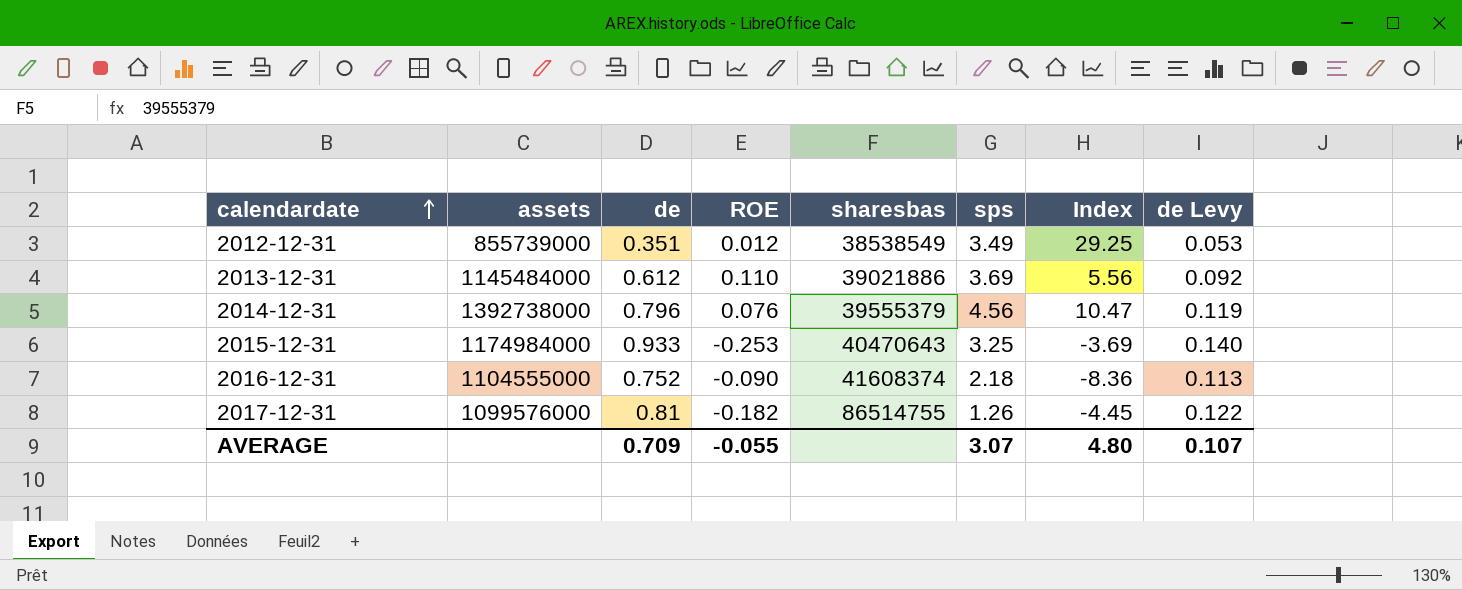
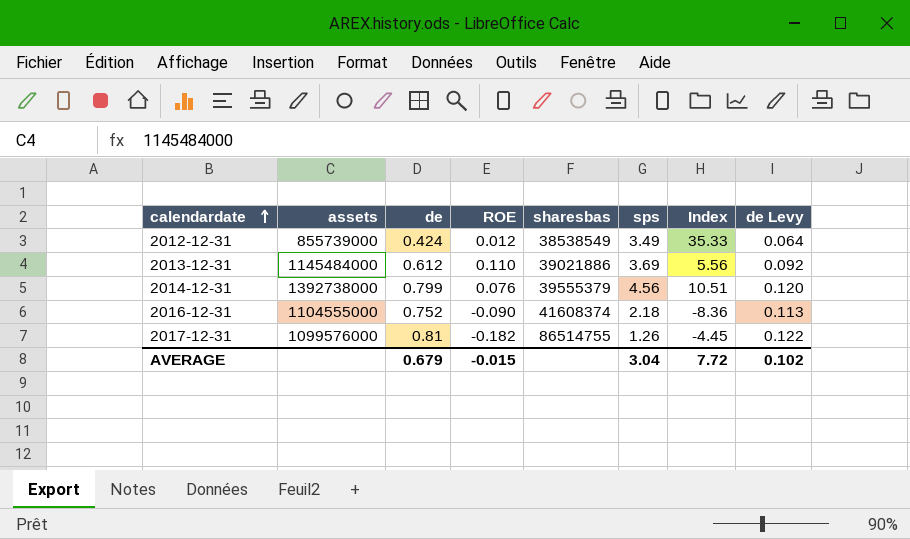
row 2015-12-31: 1174984000 | 0.933 | -0.253 | 40470643 | 3.25 | -3.69 | 0.140 -> none
2012-12-31 | de: 0.351 -> 0.424
2012-12-31 | Index: 29.25 -> 35.33
2012-12-31 | de Levy: 0.053 -> 0.064
2014-12-31 | de: 0.796 -> 0.799
2014-12-31 | Index: 10.47 -> 10.51
2014-12-31 | de Levy: 0.119 -> 0.120
AVERAGE | de: 0.709 -> 0.679
AVERAGE | ROE: -0.055 -> -0.015
AVERAGE | sps: 3.07 -> 3.04
AVERAGE | Index: 4.80 -> 7.72
AVERAGE | de Levy: 0.107 -> 0.102

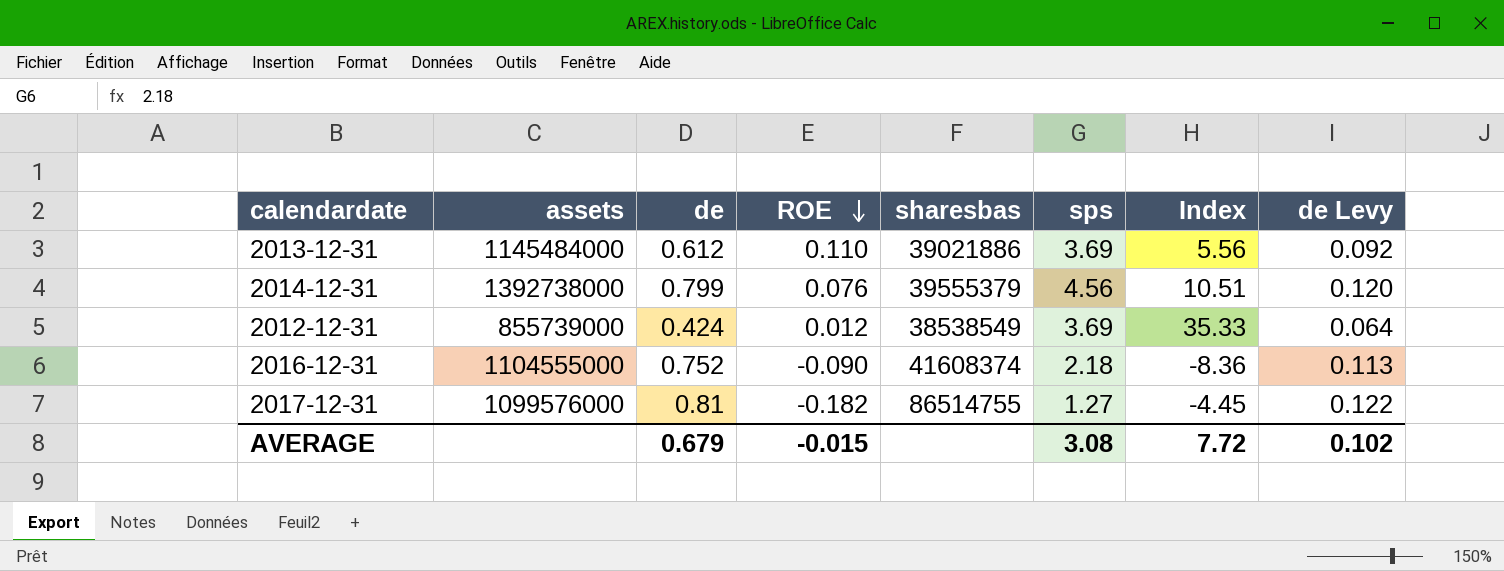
row order: calendardate ascending -> ROE descending
2012-12-31 | sps: 3.49 -> 3.69
2017-12-31 | sps: 1.26 -> 1.27
AVERAGE | sps: 3.04 -> 3.08

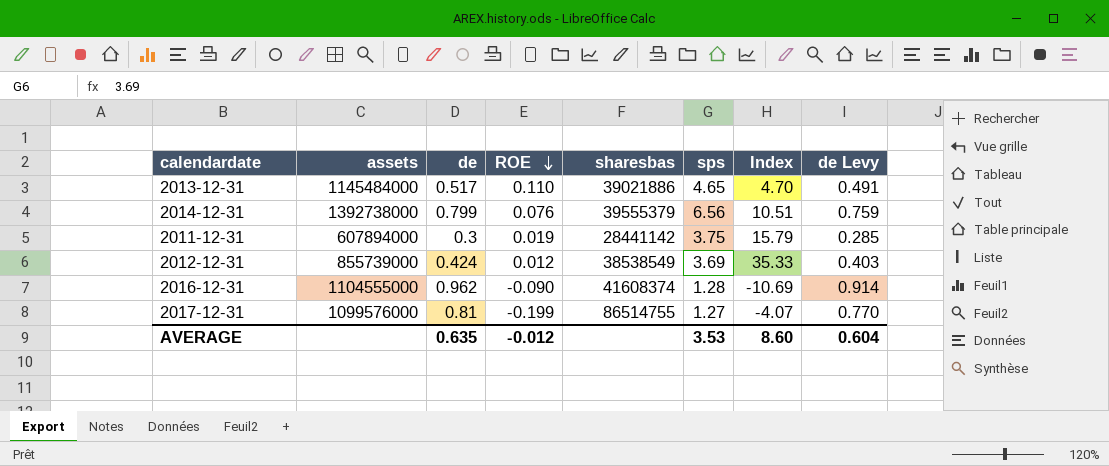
column de Levy | formula: [de] * 0.15 -> [de] * 0.95
2013-12-31 | de: 0.612 -> 0.517
2013-12-31 | sps: 3.69 -> 4.65
2013-12-31 | Index: 5.56 -> 4.70
2014-12-31 | sps: 4.56 -> 6.56
row 2011-12-31: none -> 607894000 | 0.3 | 0.019 | 28441142 | 3.75 | 15.79 | 0.285
2016-12-31 | de: 0.752 -> 0.962
2016-12-31 | sps: 2.18 -> 1.28
2016-12-31 | Index: -8.36 -> -10.69
2017-12-31 | ROE: -0.182 -> -0.199
2017-12-31 | Index: -4.45 -> -4.07
AVERAGE | de: 0.679 -> 0.635
AVERAGE | ROE: -0.015 -> -0.012
AVERAGE | sps: 3.08 -> 3.53
AVERAGE | Index: 7.72 -> 8.60
AVERAGE | de Levy: 0.102 -> 0.604

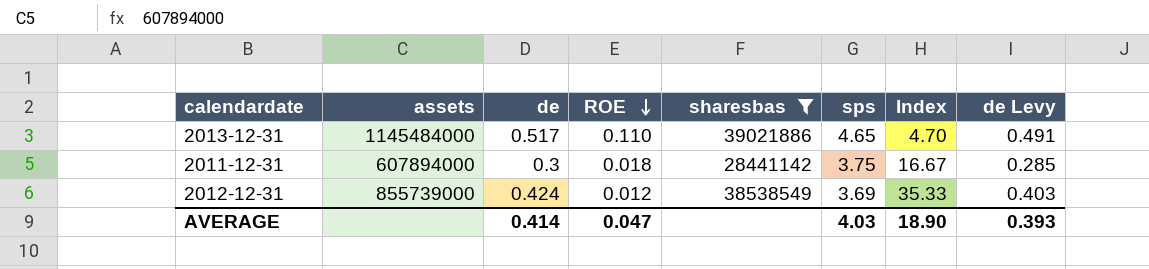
filter: none -> sharesbas <= 39021886
2011-12-31 | ROE: 0.019 -> 0.018
2011-12-31 | Index: 15.79 -> 16.67
AVERAGE | de: 0.635 -> 0.414
AVERAGE | ROE: -0.012 -> 0.047
AVERAGE | sps: 3.53 -> 4.03
AVERAGE | Index: 8.60 -> 18.90
AVERAGE | de Levy: 0.604 -> 0.393

